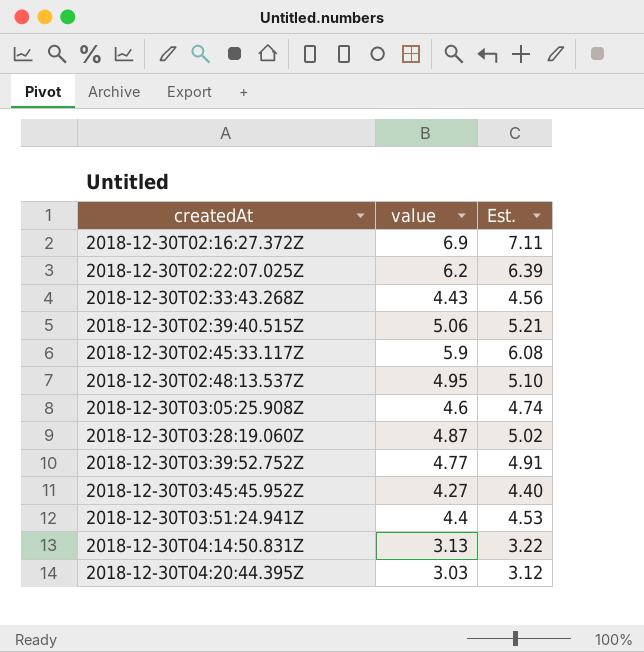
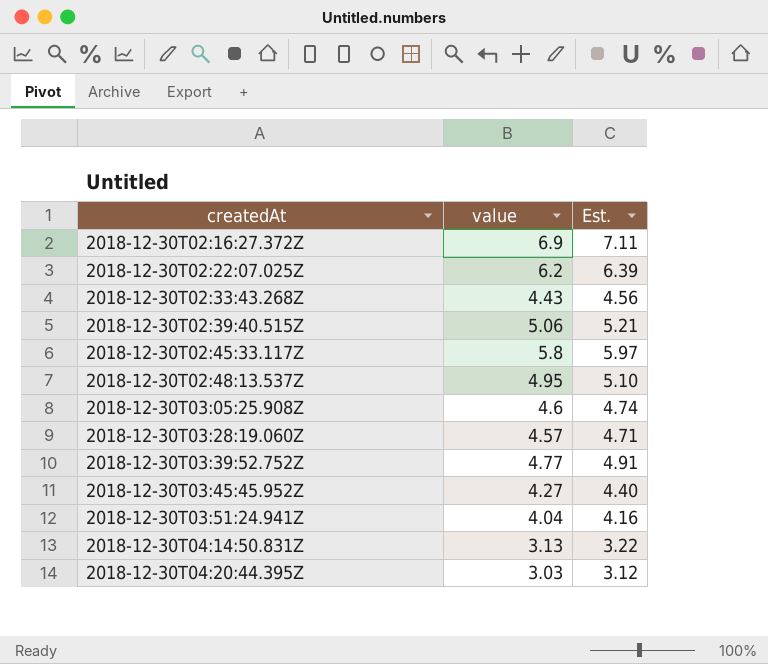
2018-12-30T02:45:33.117Z | value: 5.9 -> 5.8
2018-12-30T02:45:33.117Z | Est.: 6.08 -> 5.97
2018-12-30T03:28:19.060Z | value: 4.87 -> 4.57
2018-12-30T03:28:19.060Z | Est.: 5.02 -> 4.71
2018-12-30T03:51:24.941Z | value: 4.4 -> 4.04
2018-12-30T03:51:24.941Z | Est.: 4.53 -> 4.16

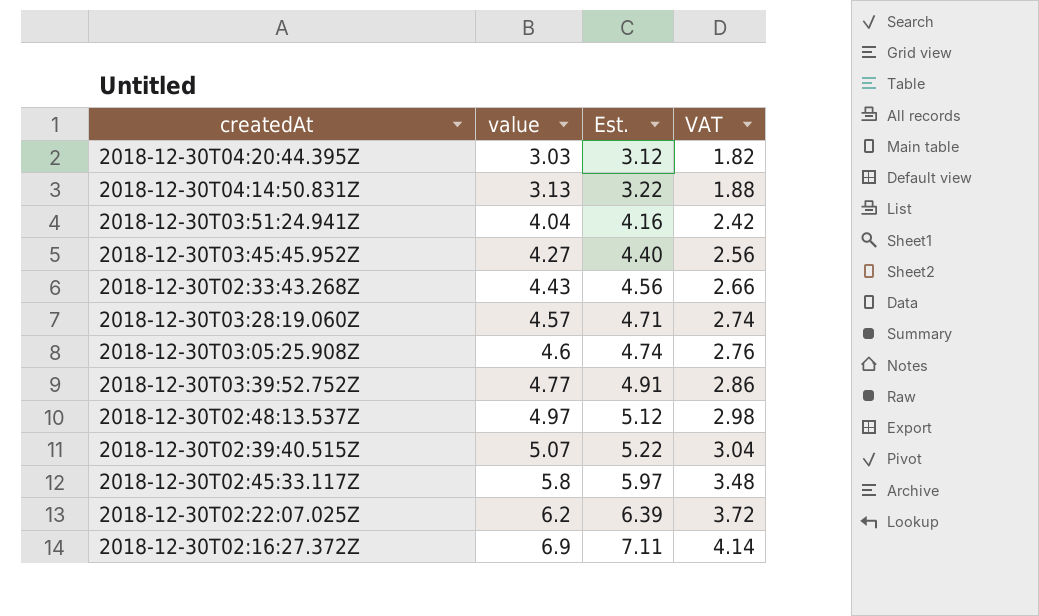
row order: createdAt ascending -> value ascending
column VAT | formula: none -> [value] * 0.6
2018-12-30T02:48:13.537Z | value: 4.95 -> 4.97
2018-12-30T02:48:13.537Z | Est.: 5.10 -> 5.12
2018-12-30T02:39:40.515Z | value: 5.06 -> 5.07
2018-12-30T02:39:40.515Z | Est.: 5.21 -> 5.22

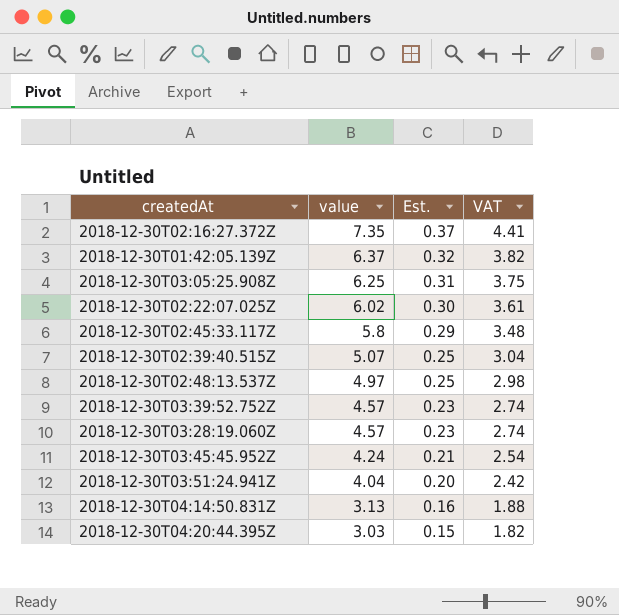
row order: value ascending -> value descending
column Est. | formula: [value] * 1.03 -> [value] * 0.05
row 2018-12-30T02:33:43.268Z: 4.43 | 4.56 | 2.66 -> none
2018-12-30T02:16:27.372Z | value: 6.9 -> 7.35
2018-12-30T02:16:27.372Z | VAT: 4.14 -> 4.41
row 2018-12-30T01:42:05.139Z: none -> 6.37 | 0.32 | 3.82
2018-12-30T03:05:25.908Z | value: 4.6 -> 6.25
2018-12-30T03:05:25.908Z | VAT: 2.76 -> 3.75
2018-12-30T02:22:07.025Z | value: 6.2 -> 6.02
2018-12-30T02:22:07.025Z | VAT: 3.72 -> 3.61
2018-12-30T03:39:52.752Z | value: 4.77 -> 4.57
2018-12-30T03:39:52.752Z | VAT: 2.86 -> 2.74
2018-12-30T03:45:45.952Z | value: 4.27 -> 4.24
2018-12-30T03:45:45.952Z | VAT: 2.56 -> 2.54

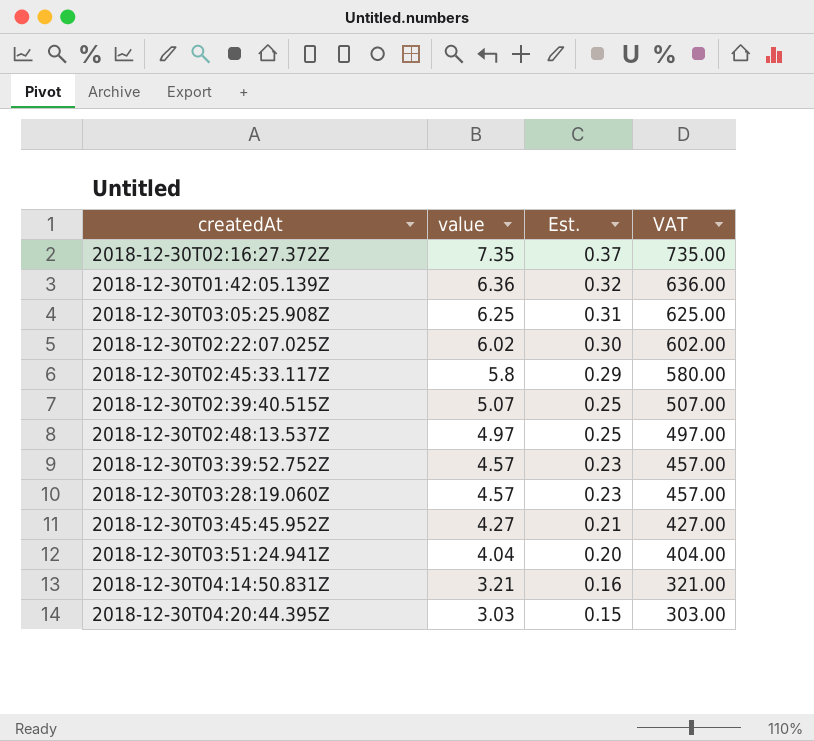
column VAT | formula: [value] * 0.6 -> [value] * 100
2018-12-30T01:42:05.139Z | value: 6.37 -> 6.36
2018-12-30T03:45:45.952Z | value: 4.24 -> 4.27
2018-12-30T04:14:50.831Z | value: 3.13 -> 3.21

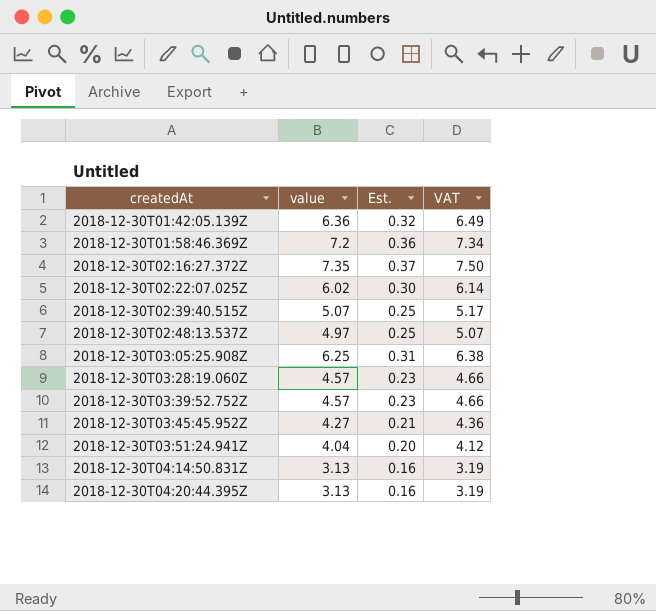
row order: value descending -> createdAt ascending
column VAT | formula: [value] * 100 -> [value] * 1.02
row 2018-12-30T02:45:33.117Z: 5.8 | 0.29 | 580.00 -> none
row 2018-12-30T01:58:46.369Z: none -> 7.2 | 0.36 | 7.34
2018-12-30T04:14:50.831Z | value: 3.21 -> 3.13
2018-12-30T04:20:44.395Z | value: 3.03 -> 3.13
2018-12-30T04:20:44.395Z | Est.: 0.15 -> 0.16

